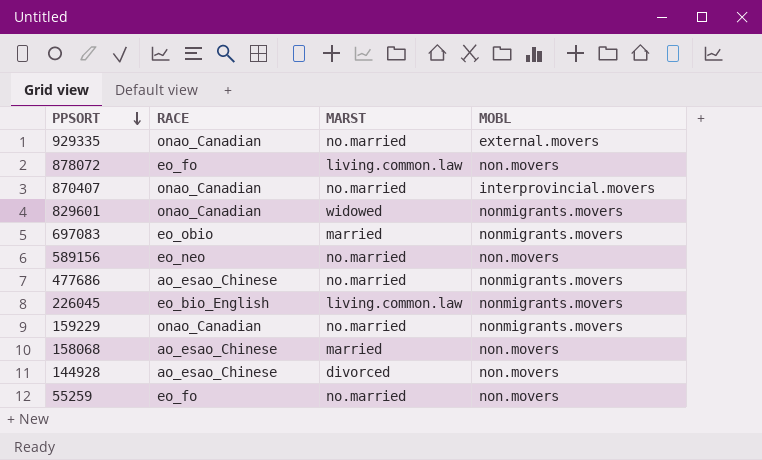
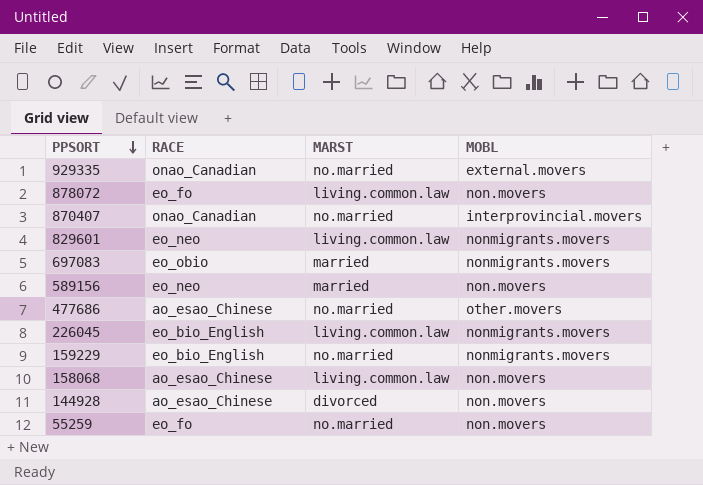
829601 | RACE: onao_Canadian -> eo_neo
829601 | MARST: widowed -> living.common.law
589156 | MARST: no.married -> married
477686 | MOBL: nonmigrants.movers -> other.movers
159229 | RACE: onao_Canadian -> eo_bio_English
158068 | MARST: married -> living.common.law

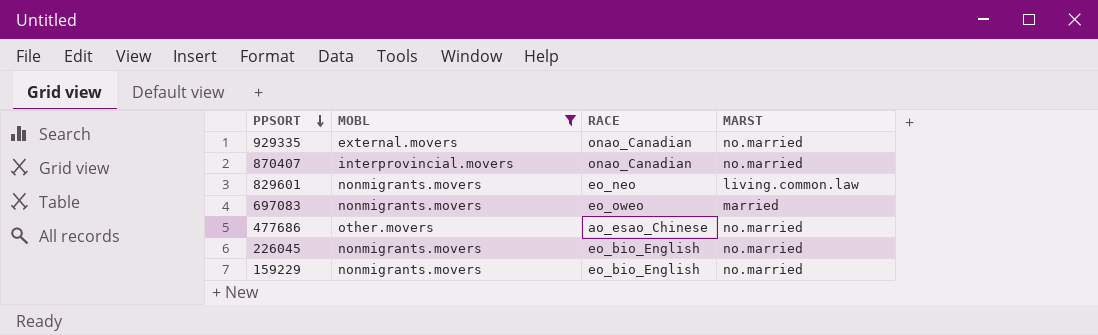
filter: none -> MOBL != non.movers
column MOBL | position: 4 -> 2
697083 | RACE: eo_obio -> eo_oweo
226045 | MARST: living.common.law -> no.married

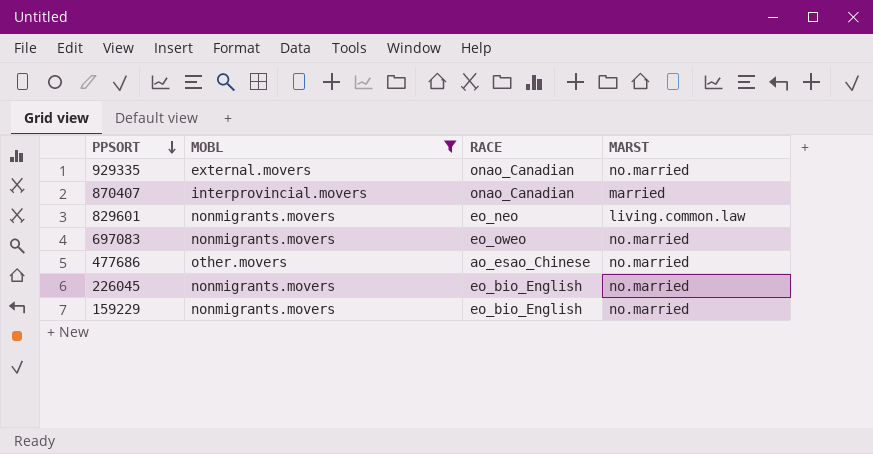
870407 | MARST: no.married -> married
697083 | MARST: married -> no.married

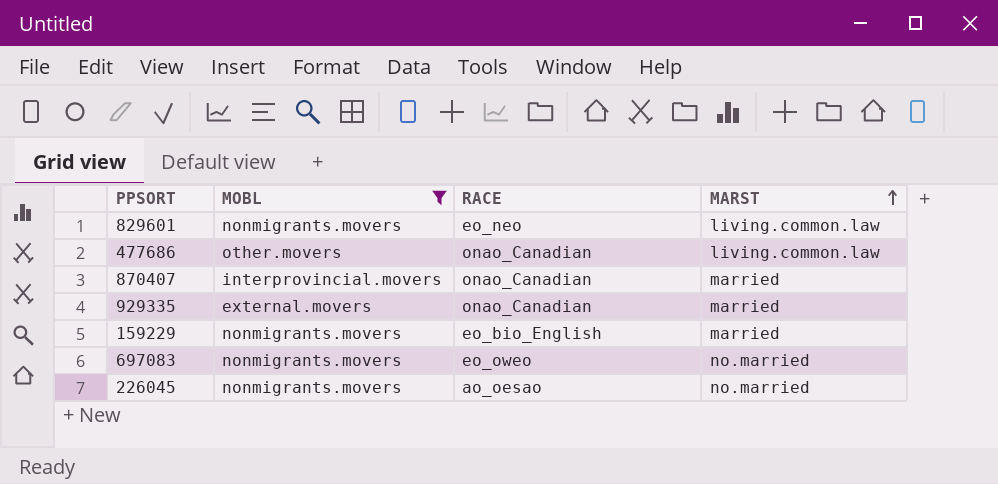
row order: PPSORT descending -> MARST ascending
477686 | RACE: ao_esao_Chinese -> onao_Canadian
477686 | MARST: no.married -> living.common.law
929335 | MARST: no.married -> married
159229 | MARST: no.married -> married
226045 | RACE: eo_bio_English -> ao_oesao

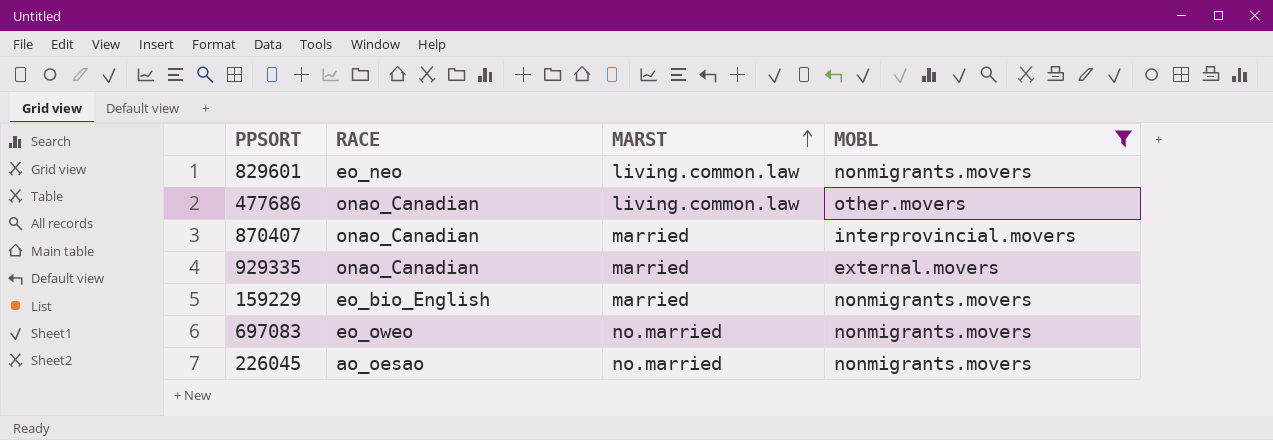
column MOBL | position: 2 -> 4

